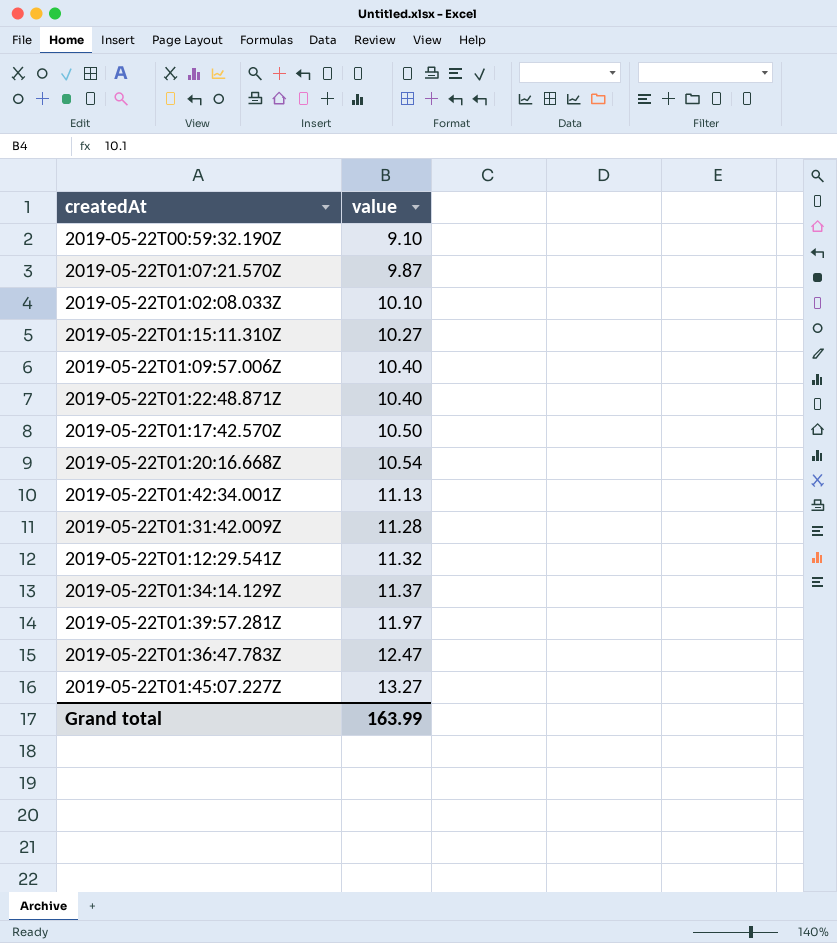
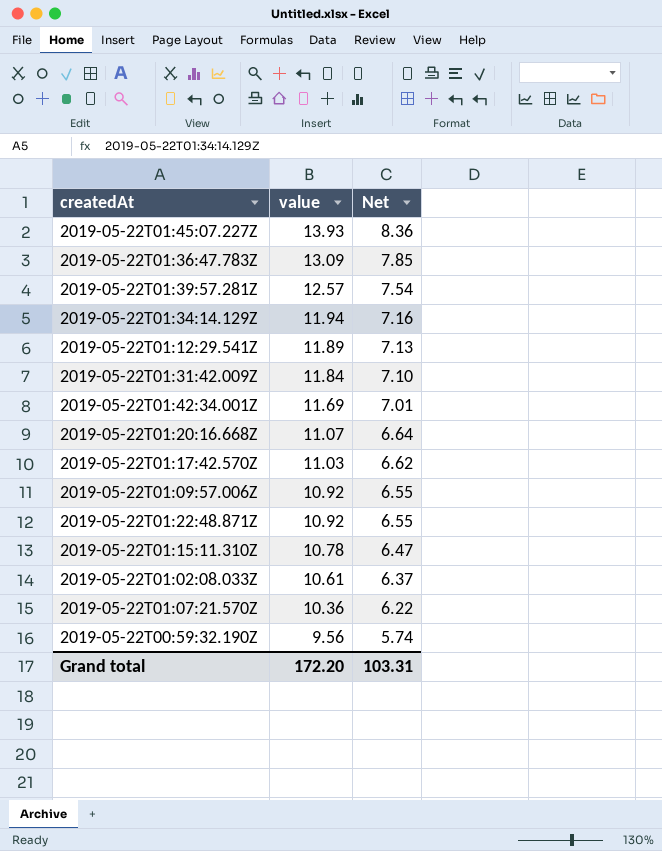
row order: value ascending -> value descending
column Net | formula: none -> [value] * 0.6
2019-05-22T01:45:07.227Z | value: 13.27 -> 13.93
2019-05-22T01:36:47.783Z | value: 12.47 -> 13.09
2019-05-22T01:39:57.281Z | value: 11.97 -> 12.57
2019-05-22T01:34:14.129Z | value: 11.37 -> 11.94
2019-05-22T01:12:29.541Z | value: 11.32 -> 11.89
2019-05-22T01:31:42.009Z | value: 11.28 -> 11.84
2019-05-22T01:42:34.001Z | value: 11.13 -> 11.69
2019-05-22T01:20:16.668Z | value: 10.54 -> 11.07
2019-05-22T01:17:42.570Z | value: 10.50 -> 11.03
2019-05-22T01:09:57.006Z | value: 10.40 -> 10.92
2019-05-22T01:22:48.871Z | value: 10.40 -> 10.92
2019-05-22T01:15:11.310Z | value: 10.27 -> 10.78
2019-05-22T01:02:08.033Z | value: 10.10 -> 10.61
2019-05-22T01:07:21.570Z | value: 9.87 -> 10.36
2019-05-22T00:59:32.190Z | value: 9.10 -> 9.56
Grand total | value: 163.99 -> 172.20

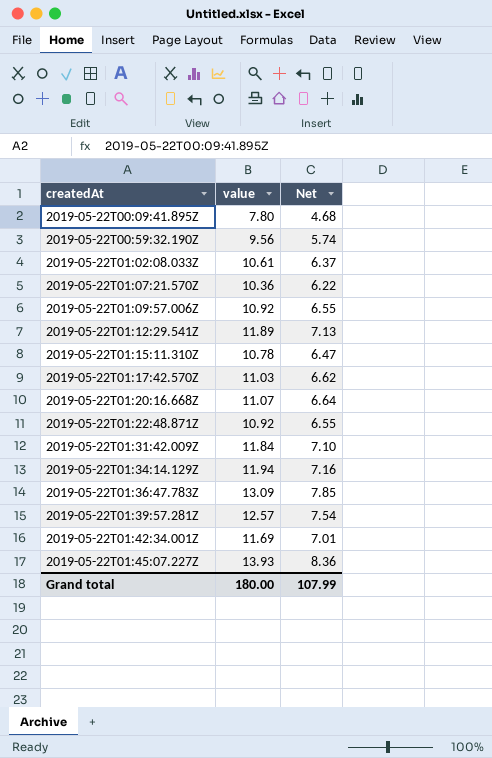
row order: value descending -> createdAt ascending
row 2019-05-22T00:09:41.895Z: none -> 7.80 | 4.68
Grand total | value: 172.20 -> 180.00
Grand total | Net: 103.31 -> 107.99

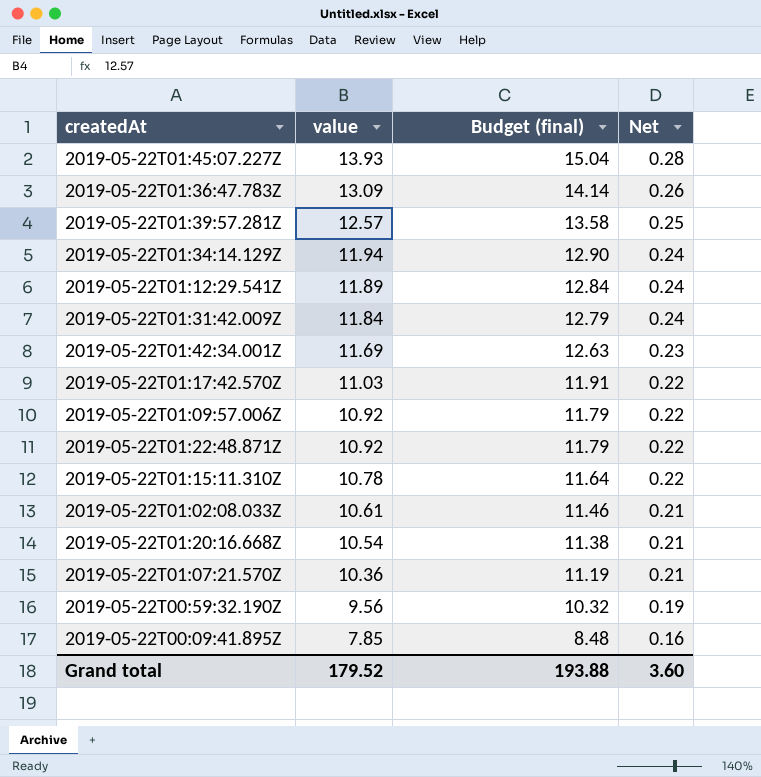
row order: createdAt ascending -> value descending
column Budget (final) | formula: none -> [value] * 1.08
column Net | formula: [value] * 0.6 -> [value] * 0.02
2019-05-22T01:20:16.668Z | value: 11.07 -> 10.54
2019-05-22T00:09:41.895Z | value: 7.80 -> 7.85
Grand total | value: 180.00 -> 179.52
Grand total | Net: 107.99 -> 3.60

